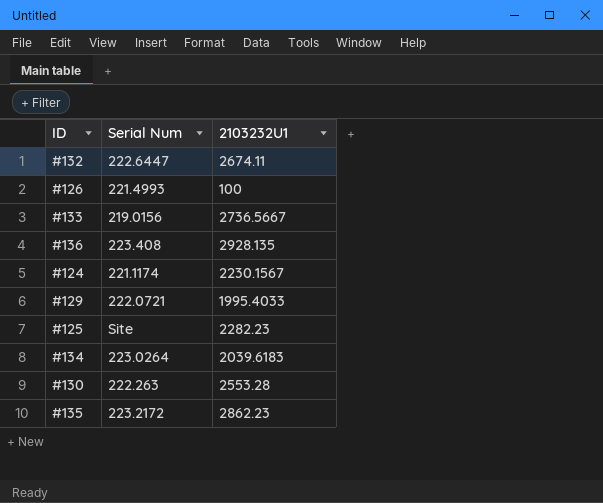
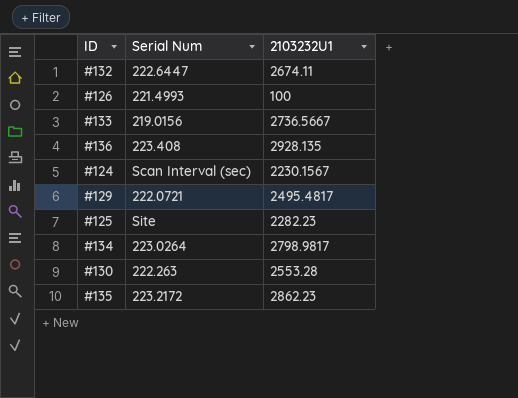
#124 | Serial Num: 221.1174 -> Scan Interval (sec)
#129 | 2103232U1: 1995.4033 -> 2495.4817
#134 | 2103232U1: 2039.6183 -> 2798.9817

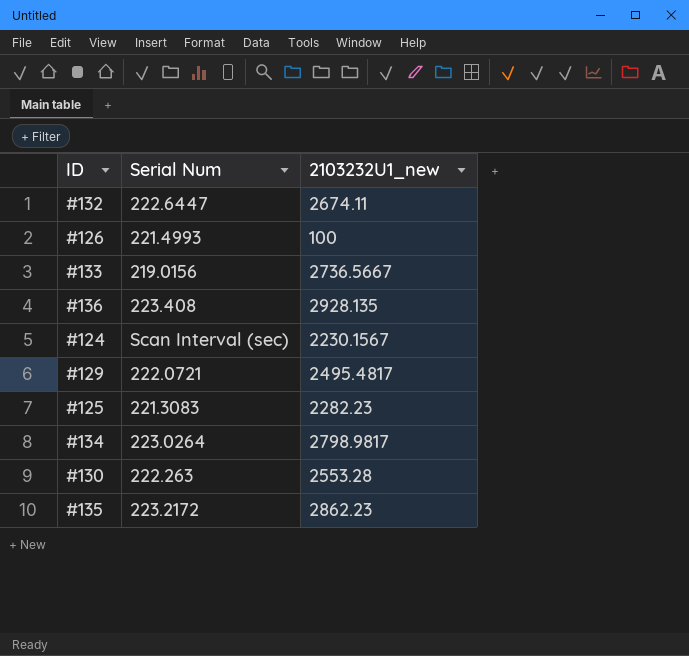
column name: 2103232U1 -> 2103232U1_new
#125 | Serial Num: Site -> 221.3083

